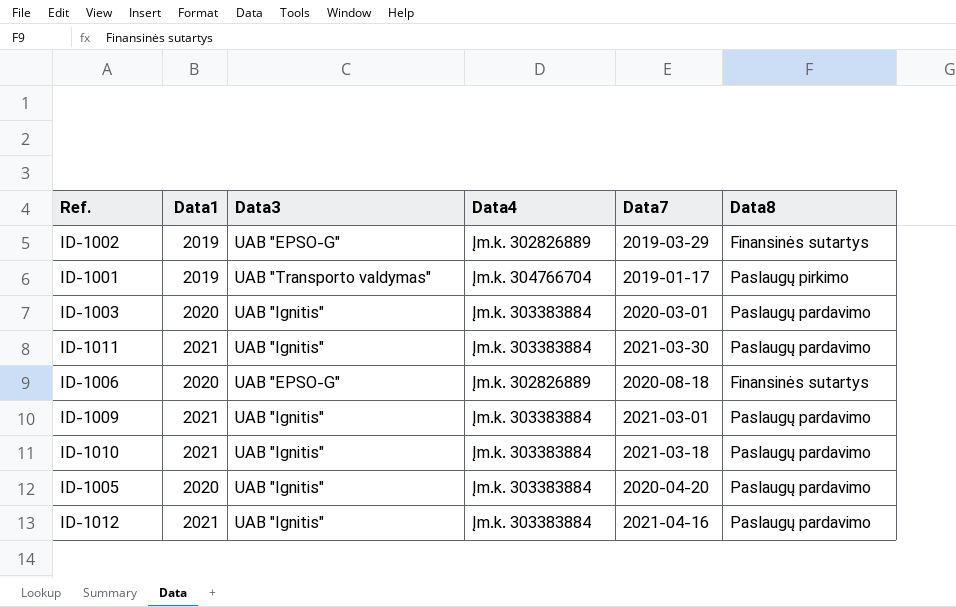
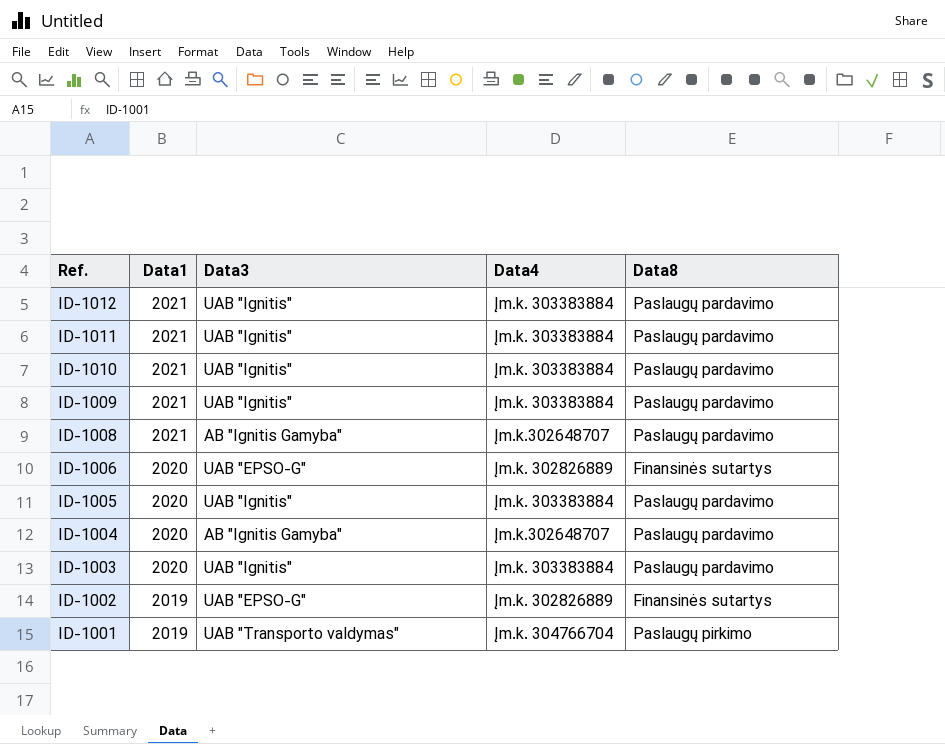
row order: none -> Ref. descending
column Data7 | position: 5 -> none
row ID-1008: none -> 2021 | AB "Ignitis Gamyba" | Įm.k.302648707 | Paslaugų pardavimo
row ID-1004: none -> 2020 | AB "Ignitis Gamyba" | Įm.k.302648707 | Paslaugų pardavimo

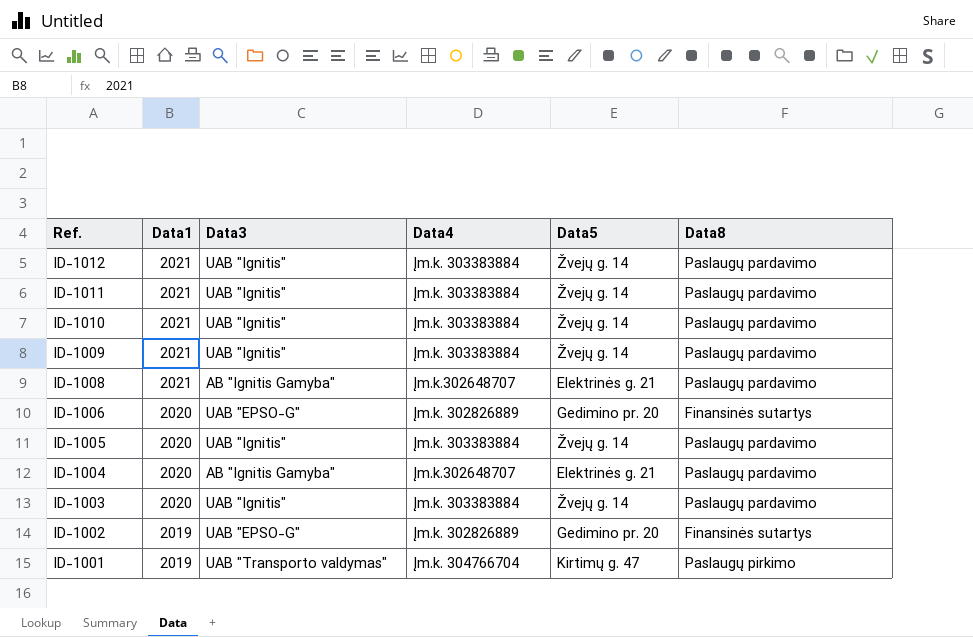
column Data5 | position: none -> 5

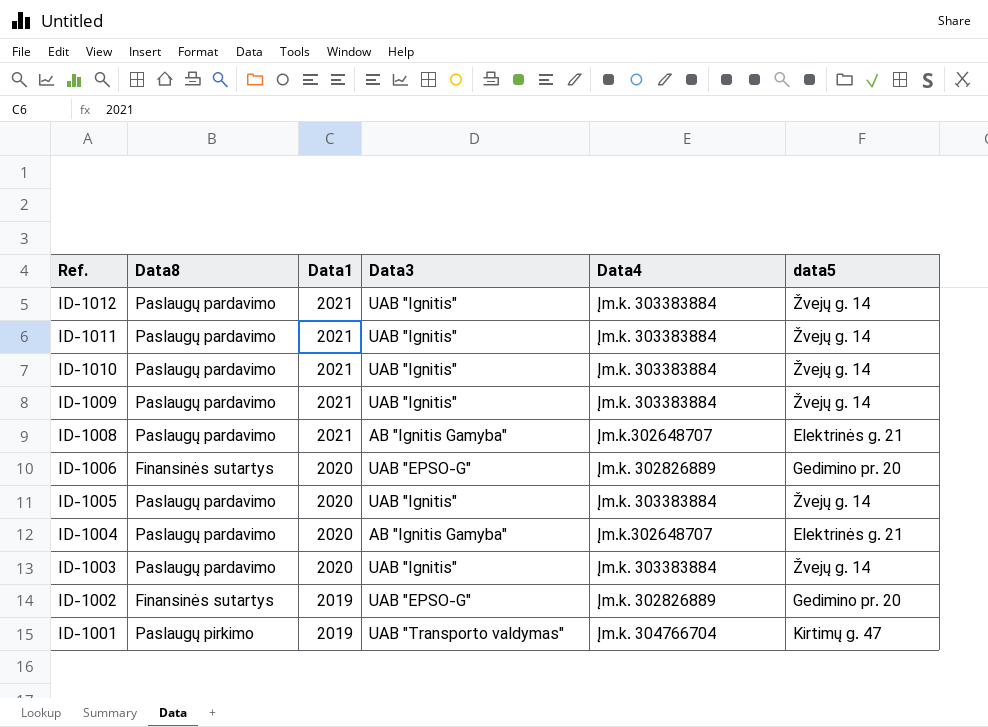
column Data8 | position: 6 -> 2
column name: Data5 -> data5

